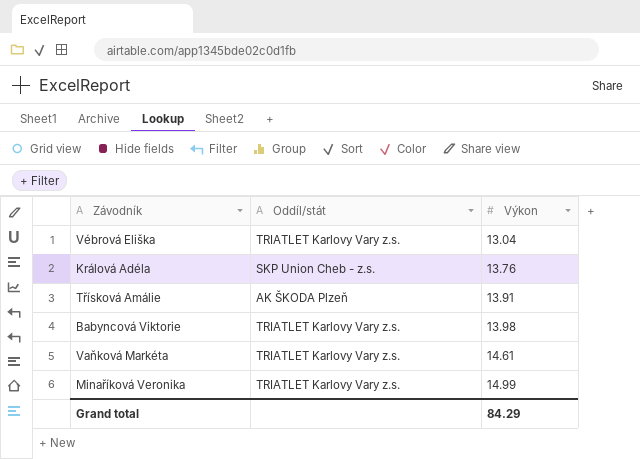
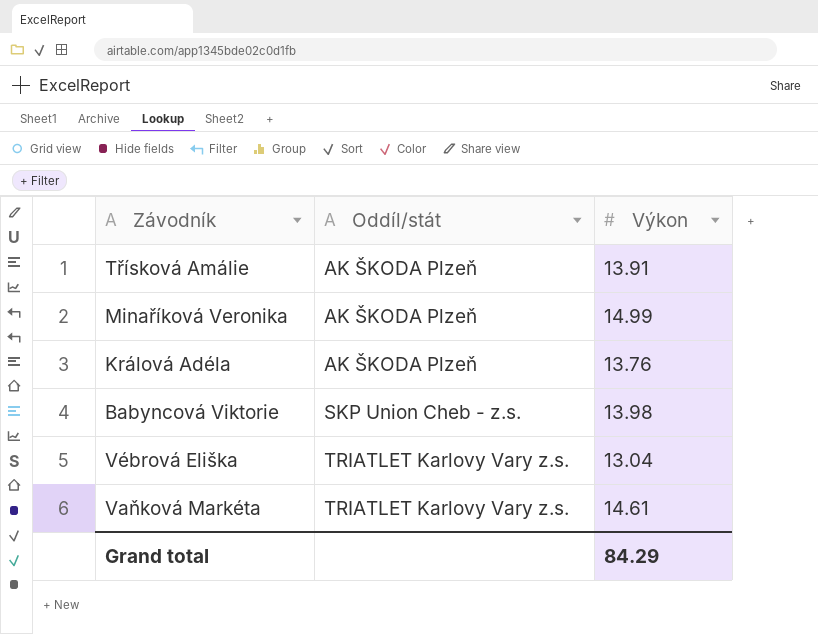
row order: Výkon ascending -> Oddíl/stát ascending
Minaříková Veronika | Oddíl/stát: TRIATLET Karlovy Vary z.s. -> AK ŠKODA Plzeň
Králová Adéla | Oddíl/stát: SKP Union Cheb - z.s. -> AK ŠKODA Plzeň
Babyncová Viktorie | Oddíl/stát: TRIATLET Karlovy Vary z.s. -> SKP Union Cheb - z.s.

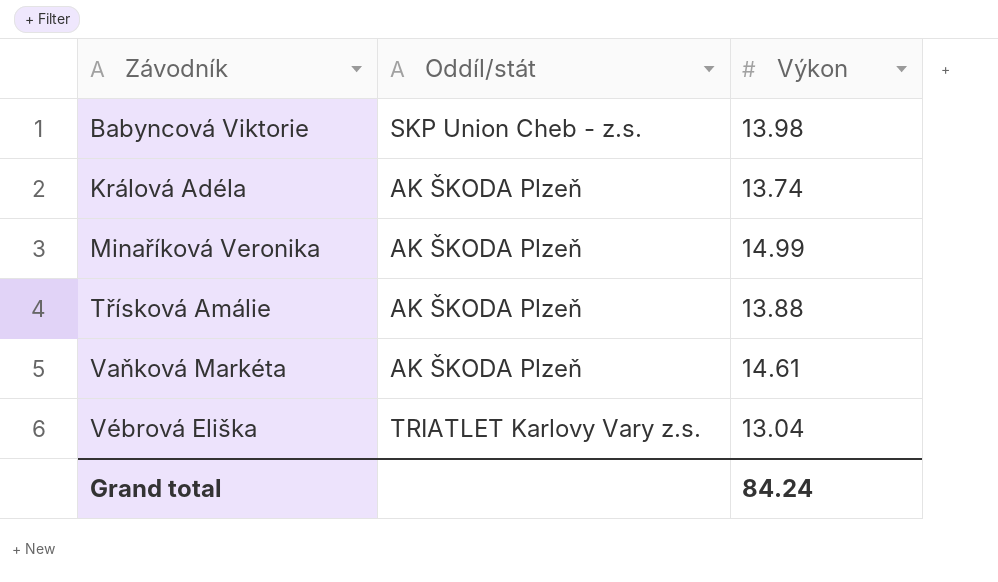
row order: Oddíl/stát ascending -> Závodník ascending
Králová Adéla | Výkon: 13.76 -> 13.74
Třísková Amálie | Výkon: 13.91 -> 13.88
Vaňková Markéta | Oddíl/stát: TRIATLET Karlovy Vary z.s. -> AK ŠKODA Plzeň
Grand total | Výkon: 84.29 -> 84.24

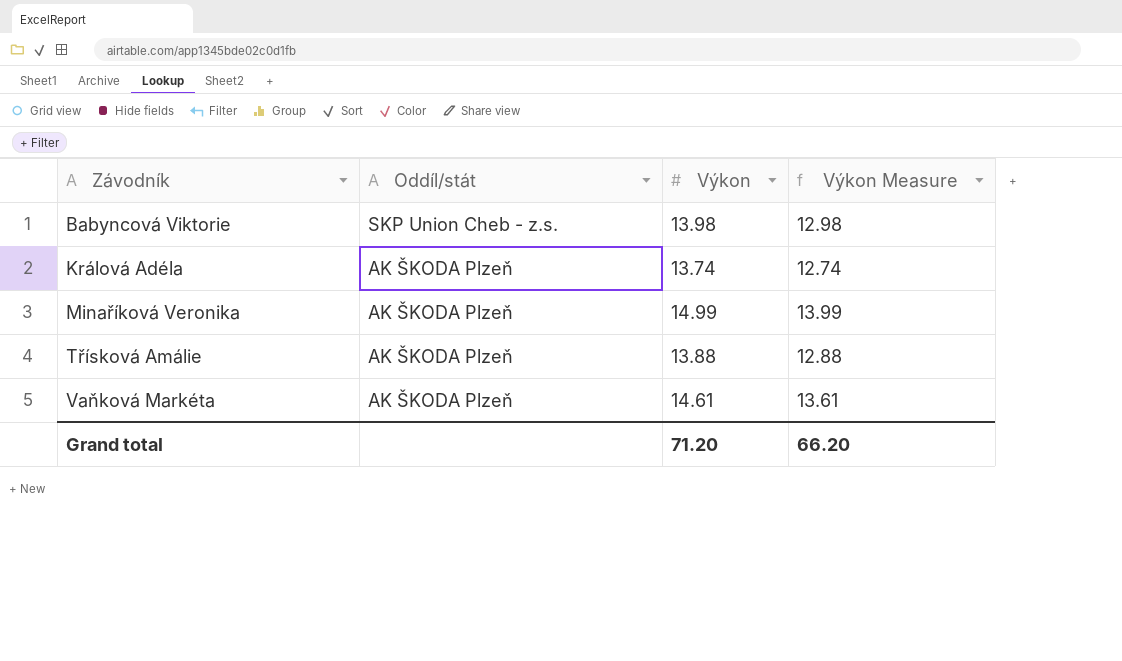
column Výkon Measure | formula: none -> [Výkon] - 1
row Vébrová Eliška: TRIATLET Karlovy Vary z.s. | 13.04 -> none
Grand total | Výkon: 84.24 -> 71.20

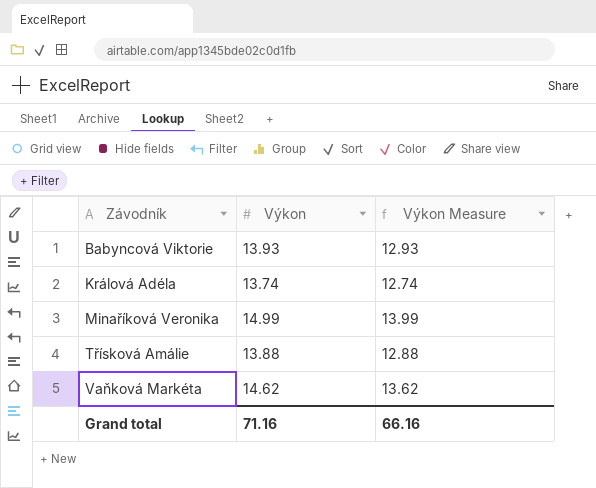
column Oddíl/stát | position: 2 -> none
Babyncová Viktorie | Výkon: 13.98 -> 13.93
Babyncová Viktorie | Výkon Measure: 12.98 -> 12.93
Vaňková Markéta | Výkon: 14.61 -> 14.62
Vaňková Markéta | Výkon Measure: 13.61 -> 13.62
Grand total | Výkon: 71.20 -> 71.16
Grand total | Výkon Measure: 66.20 -> 66.16

